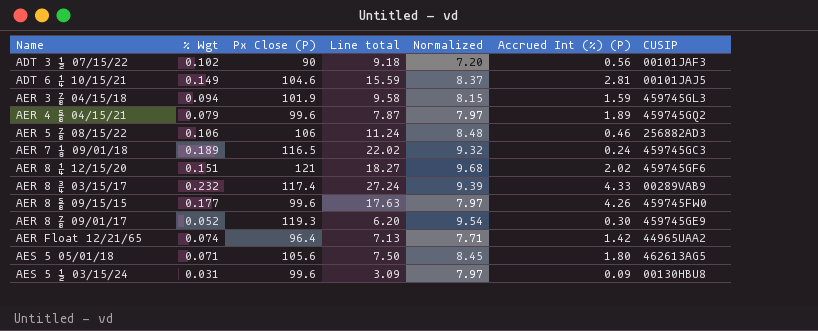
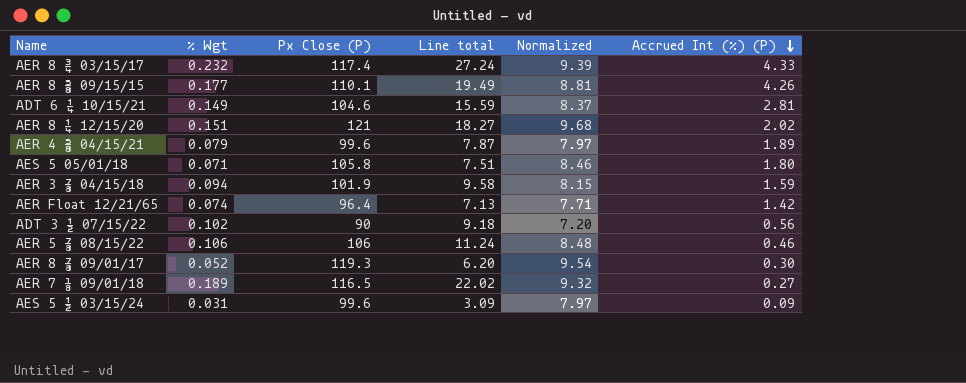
row order: none -> Accrued Int (%) (P) descending
column CUSIP | position: 7 -> none
AER 8 ⅝ 09/15/15 | Px Close (P): 99.6 -> 110.1
AER 8 ⅝ 09/15/15 | Line total: 17.63 -> 19.49
AER 8 ⅝ 09/15/15 | Normalized: 7.97 -> 8.81
AES 5 05/01/18 | Px Close (P): 105.6 -> 105.8
AES 5 05/01/18 | Line total: 7.50 -> 7.51
AES 5 05/01/18 | Normalized: 8.45 -> 8.46
AER 7 ⅛ 09/01/18 | Accrued Int (%) (P): 0.24 -> 0.27

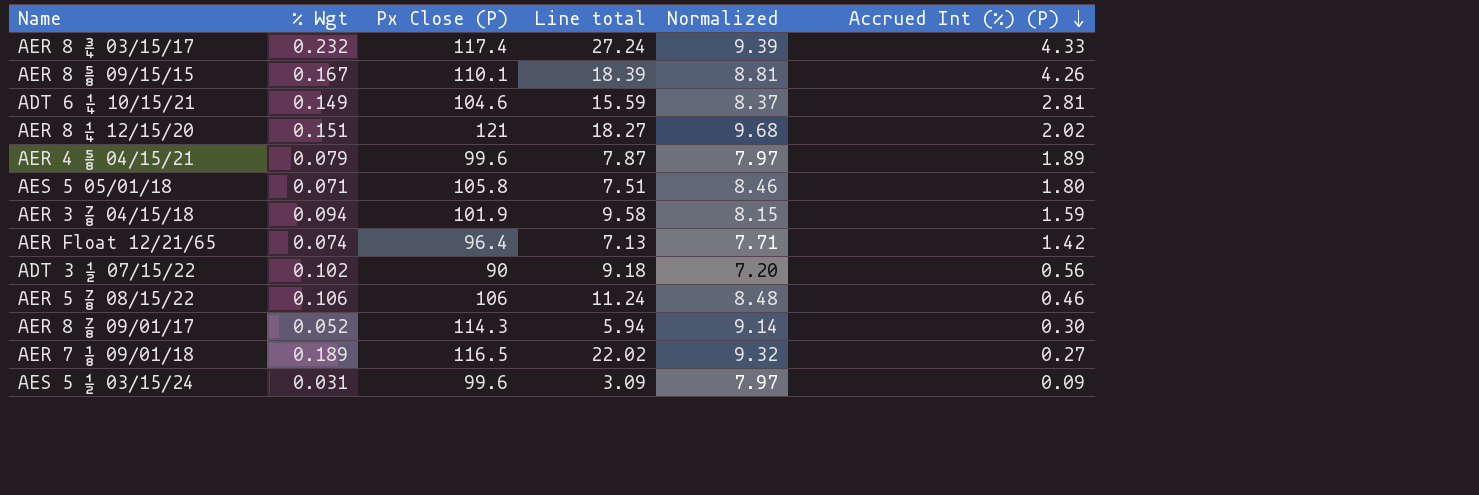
AER 8 ⅝ 09/15/15 | % Wgt: 0.177 -> 0.167
AER 8 ⅝ 09/15/15 | Line total: 19.49 -> 18.39
AER 8 ⅞ 09/01/17 | Px Close (P): 119.3 -> 114.3
AER 8 ⅞ 09/01/17 | Line total: 6.20 -> 5.94
AER 8 ⅞ 09/01/17 | Normalized: 9.54 -> 9.14

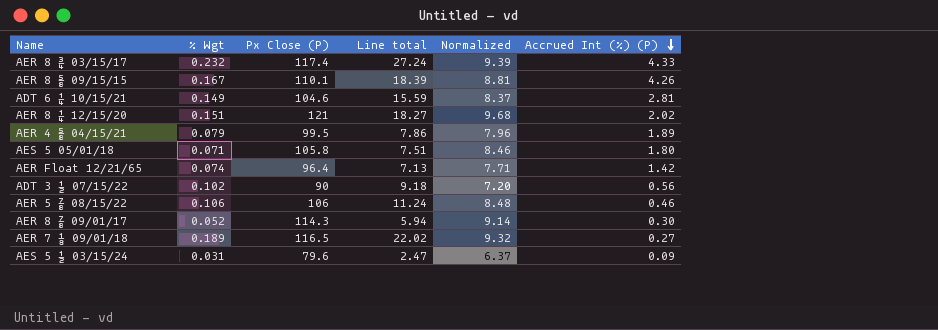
row AER 3 ⅞ 04/15/18: 0.094 | 101.9 | 9.58 | 8.15 | 1.59 -> none
AER 4 ⅝ 04/15/21 | Px Close (P): 99.6 -> 99.5
AER 4 ⅝ 04/15/21 | Line total: 7.87 -> 7.86
AER 4 ⅝ 04/15/21 | Normalized: 7.97 -> 7.96
AES 5 ½ 03/15/24 | Px Close (P): 99.6 -> 79.6
AES 5 ½ 03/15/24 | Line total: 3.09 -> 2.47
AES 5 ½ 03/15/24 | Normalized: 7.97 -> 6.37

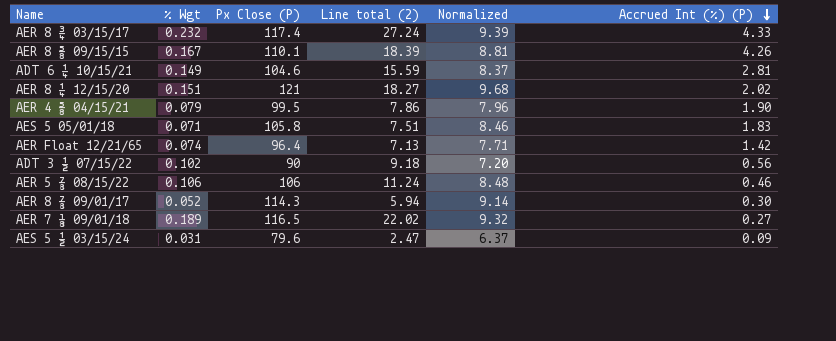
column name: Line total -> Line total (2)
AER 4 ⅝ 04/15/21 | Accrued Int (%) (P): 1.89 -> 1.90
AES 5 05/01/18 | Accrued Int (%) (P): 1.80 -> 1.83

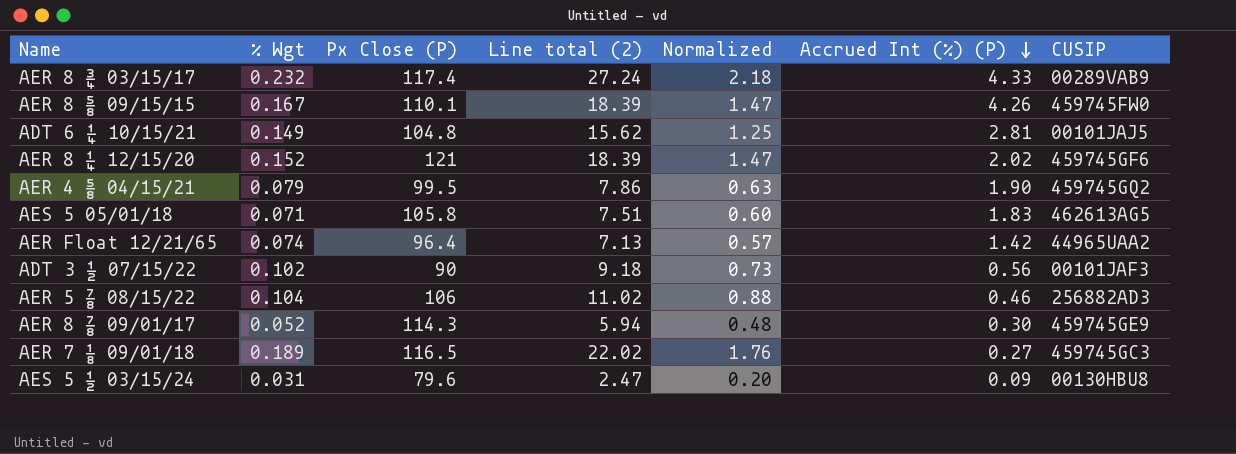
column Normalized | formula: [Px Close (P)] * 0.08 -> [Line total (2)] * 0.08
column CUSIP | position: none -> 7
ADT 6 ¼ 10/15/21 | Px Close (P): 104.6 -> 104.8
ADT 6 ¼ 10/15/21 | Line total (2): 15.59 -> 15.62
AER 8 ¼ 12/15/20 | % Wgt: 0.151 -> 0.152
AER 8 ¼ 12/15/20 | Line total (2): 18.27 -> 18.39
AER 5 ⅞ 08/15/22 | % Wgt: 0.106 -> 0.104
AER 5 ⅞ 08/15/22 | Line total (2): 11.24 -> 11.02

